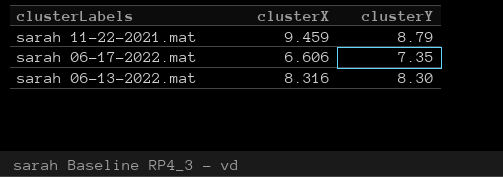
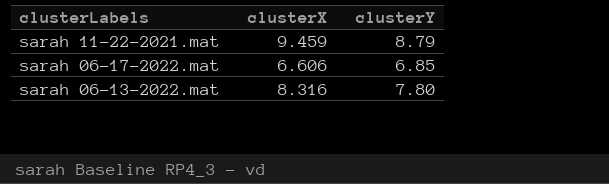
sarah 06-17-2022.mat | clusterY: 7.35 -> 6.85
sarah 06-13-2022.mat | clusterY: 8.30 -> 7.80

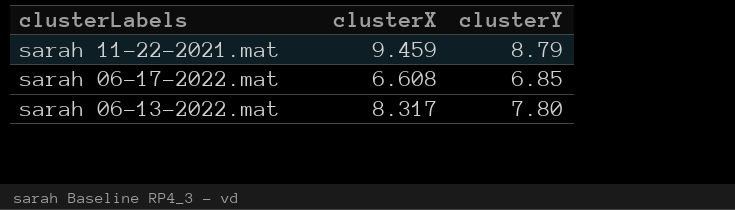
sarah 06-17-2022.mat | clusterX: 6.606 -> 6.608
sarah 06-13-2022.mat | clusterX: 8.316 -> 8.317

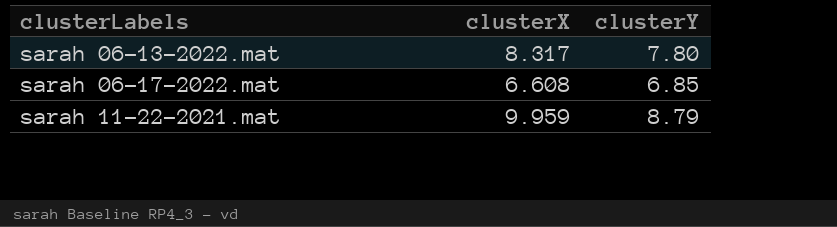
row order: clusterLabels descending -> clusterLabels ascending
sarah 11-22-2021.mat | clusterX: 9.459 -> 9.959

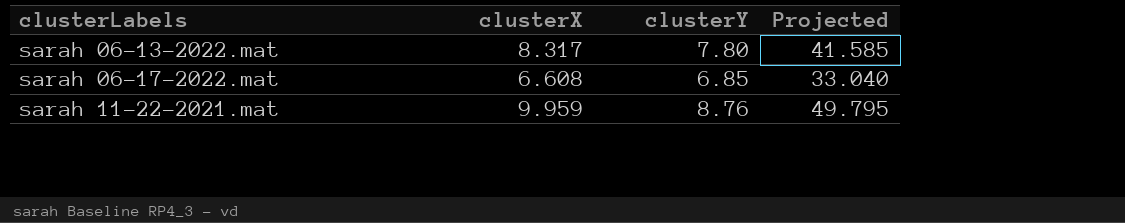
column Projected | formula: none -> [clusterX] * 5
sarah 11-22-2021.mat | clusterY: 8.79 -> 8.76

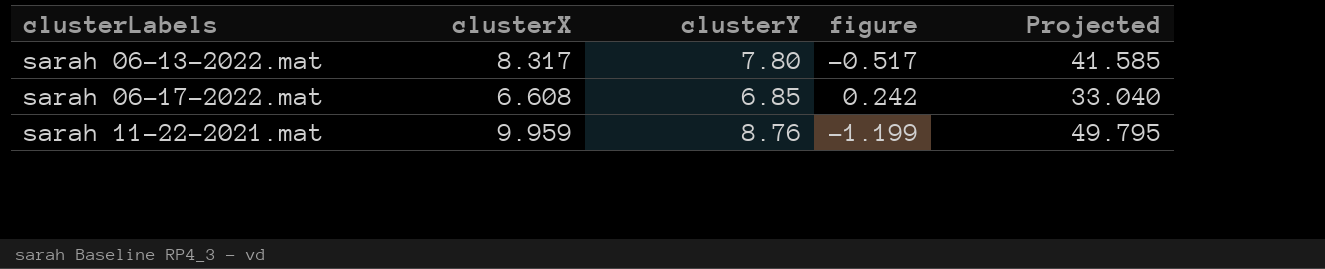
column figure | formula: none -> [clusterY] - [clusterX]

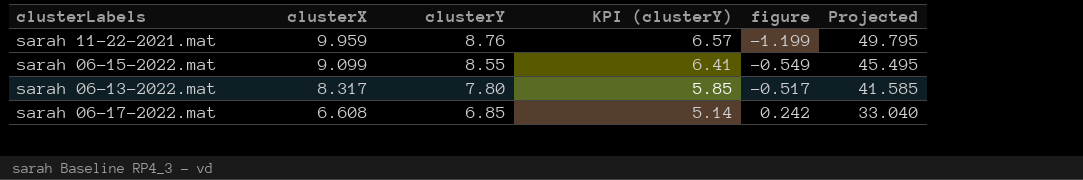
row order: clusterLabels ascending -> clusterX descending
column KPI (clusterY) | formula: none -> [clusterY] * 0.75
row sarah 06-15-2022.mat: none -> 9.099 | 8.55 | 6.41 | -0.549 | 45.495

